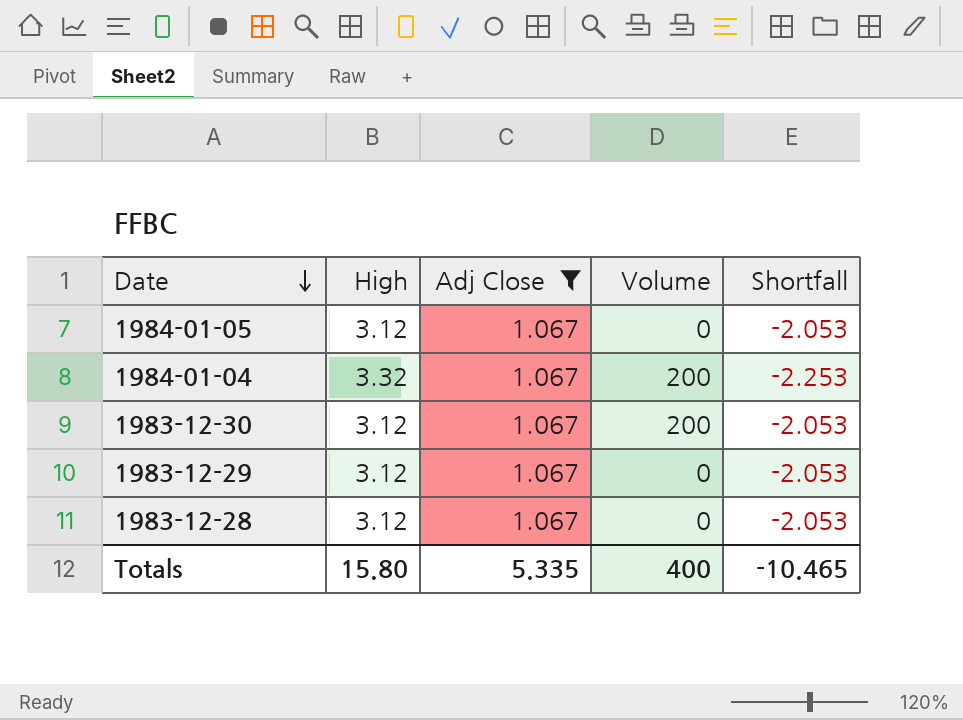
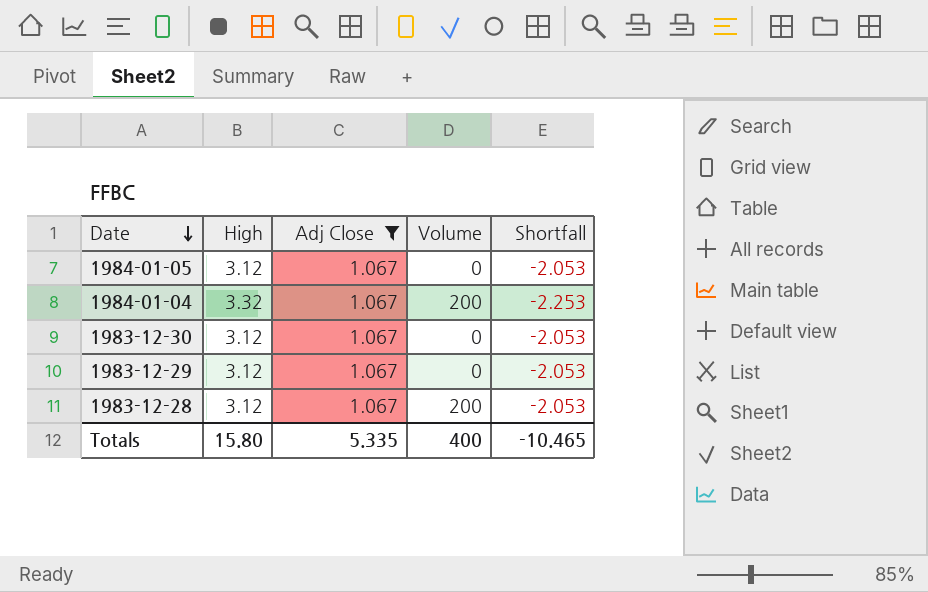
1983-12-30 | Volume: 200 -> 0
1983-12-28 | Volume: 0 -> 200

